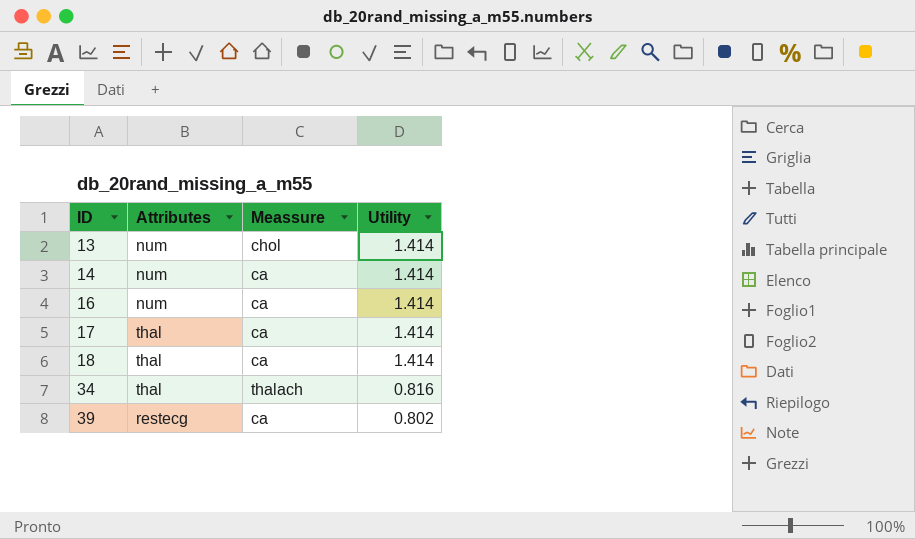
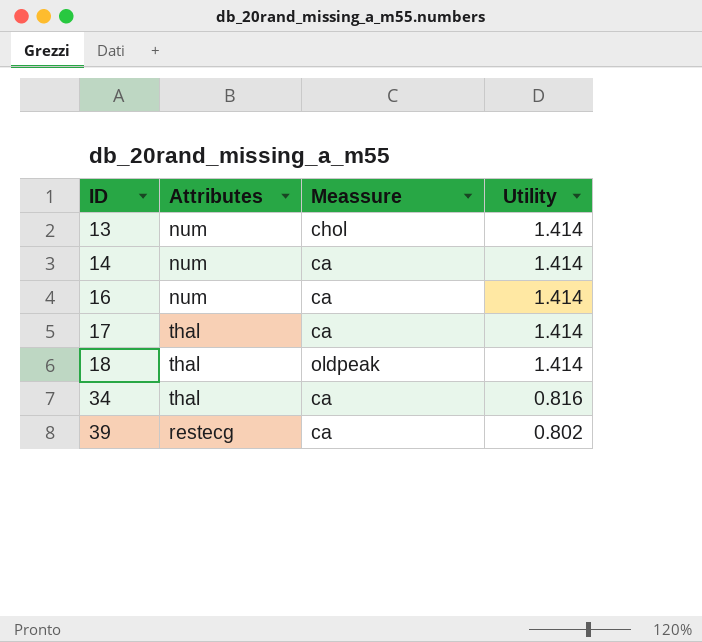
18 | Meassure: ca -> oldpeak
34 | Meassure: thalach -> ca

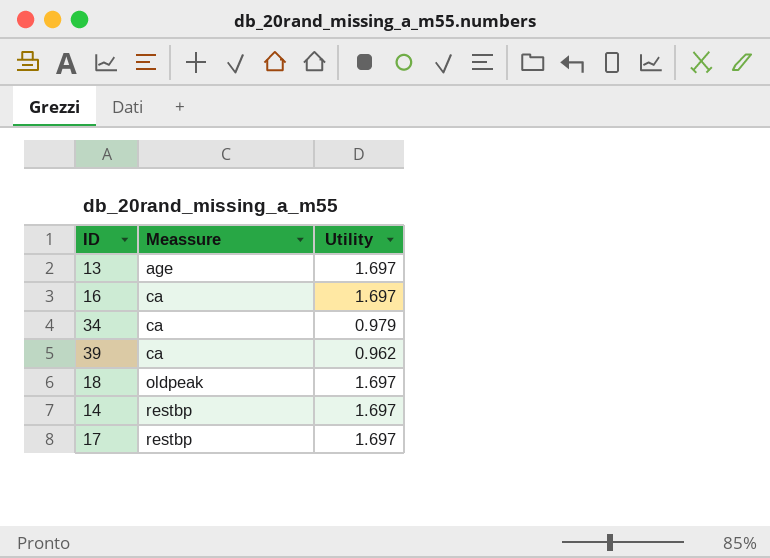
row order: ID ascending -> Meassure ascending
column Attributes | position: 2 -> none
13 | Meassure: chol -> age
13 | Utility: 1.414 -> 1.697
16 | Utility: 1.414 -> 1.697
34 | Utility: 0.816 -> 0.979
39 | Utility: 0.802 -> 0.962
18 | Utility: 1.414 -> 1.697
14 | Meassure: ca -> restbp
14 | Utility: 1.414 -> 1.697
17 | Meassure: ca -> restbp
17 | Utility: 1.414 -> 1.697

